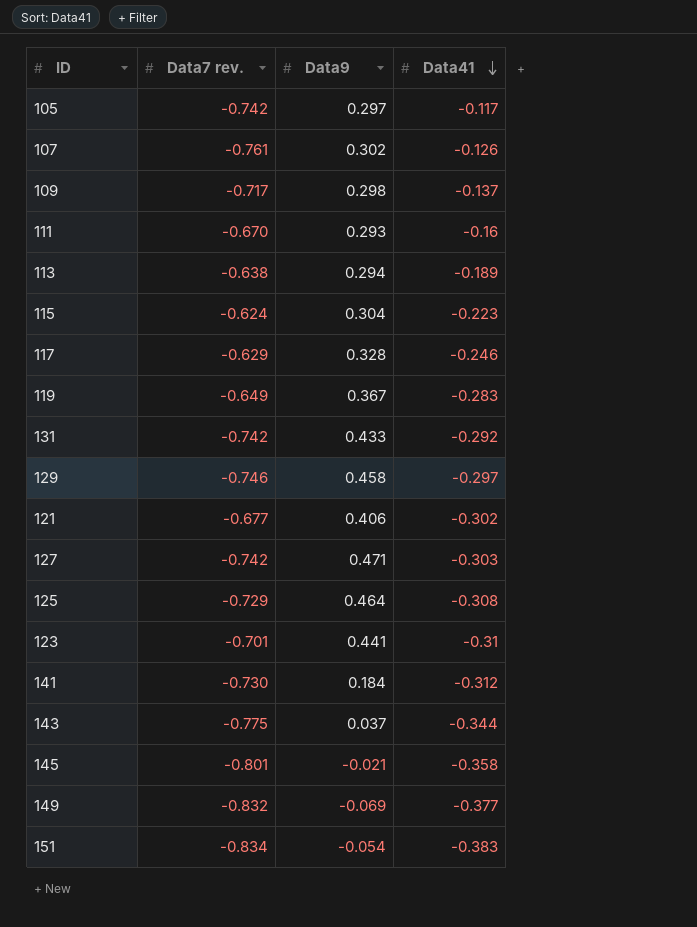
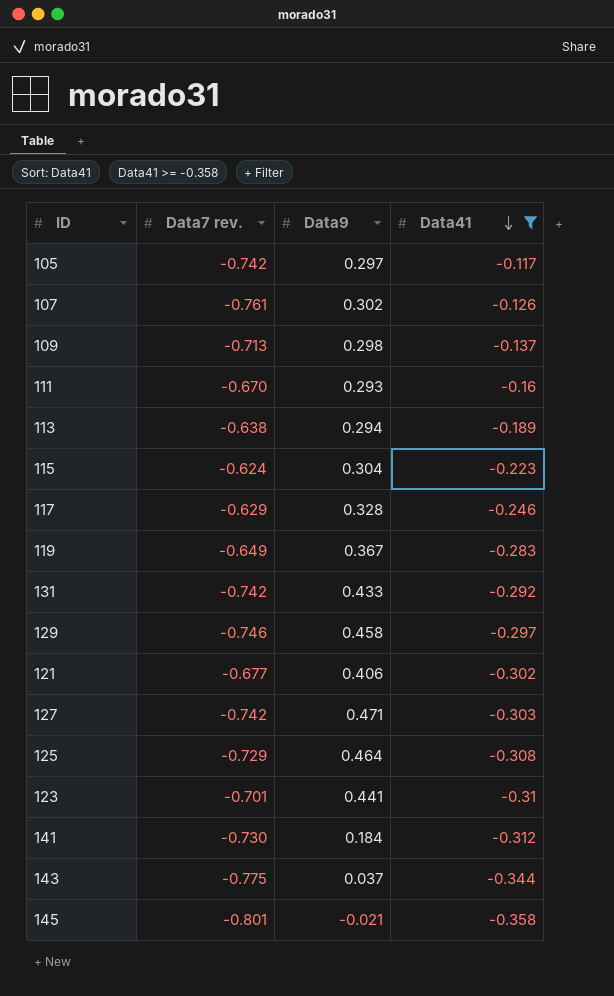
filter: none -> Data41 >= -0.358
109 | Data7 rev.: -0.717 -> -0.713

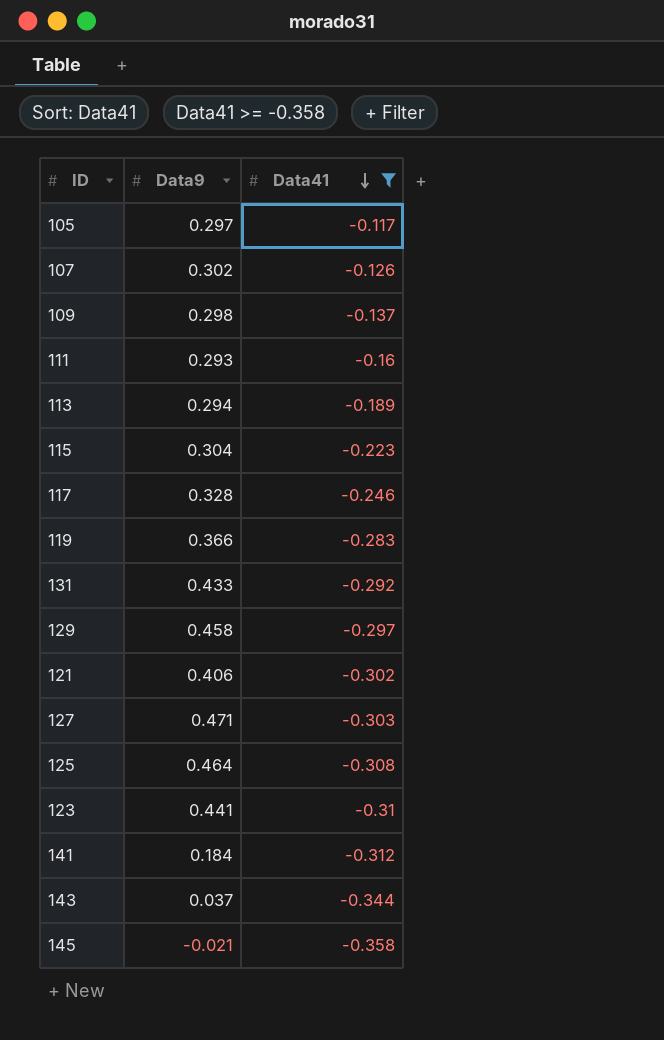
column Data7 rev. | position: 2 -> none
119 | Data9: 0.367 -> 0.366

